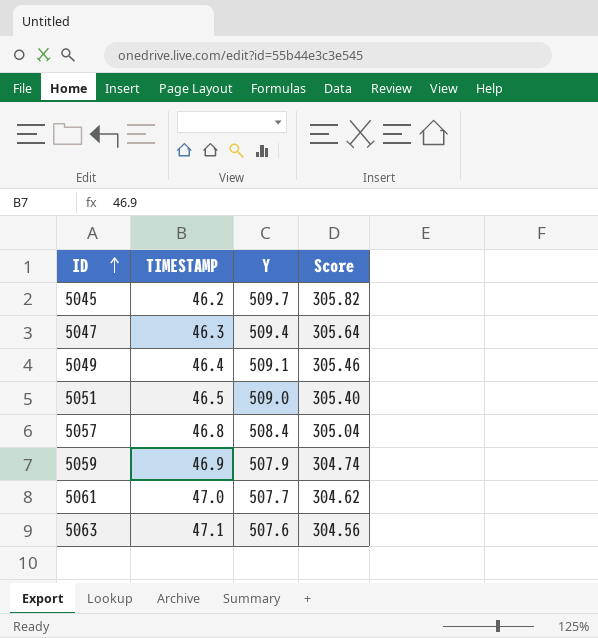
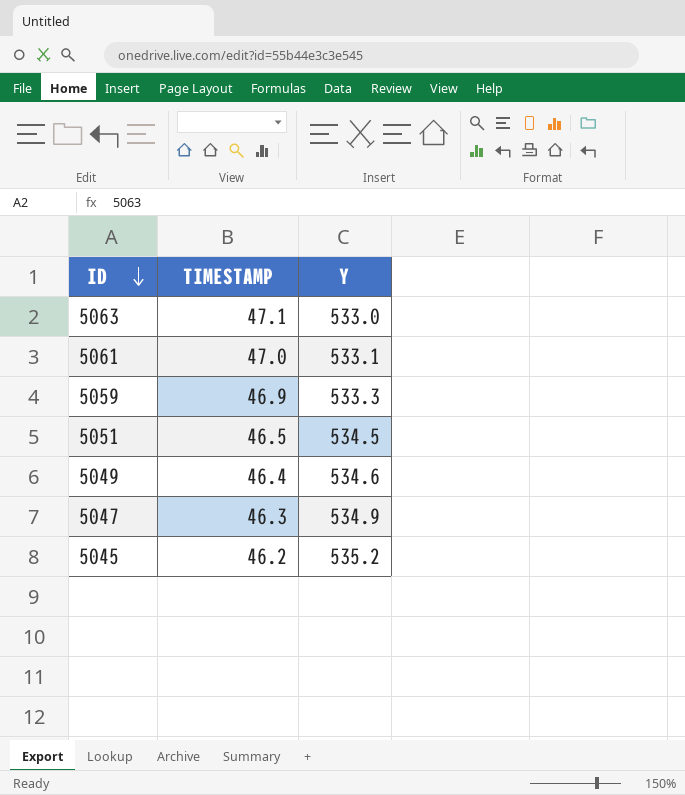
row order: ID ascending -> ID descending
column Score | formula: [Y] * 0.6 -> none
row 5057: 46.8 | 508.4 | 305.04 -> none
5063 | Y: 507.6 -> 533.0
5061 | Y: 507.7 -> 533.1
5059 | Y: 507.9 -> 533.3
5051 | Y: 509.0 -> 534.5
5049 | Y: 509.1 -> 534.6
5047 | Y: 509.4 -> 534.9
5045 | Y: 509.7 -> 535.2

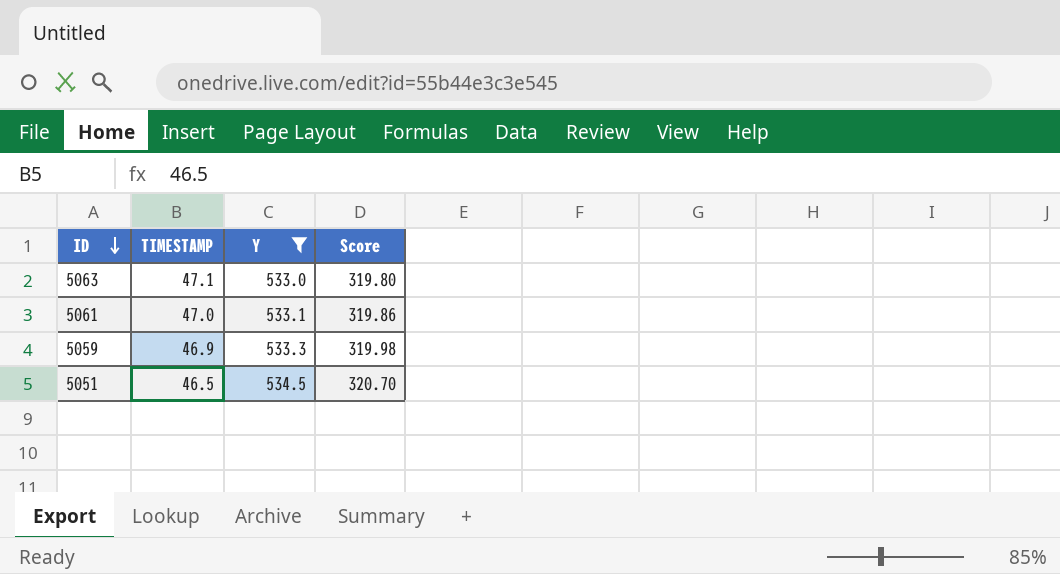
filter: none -> Y <= 534.5
column Score | formula: none -> [Y] * 0.6

